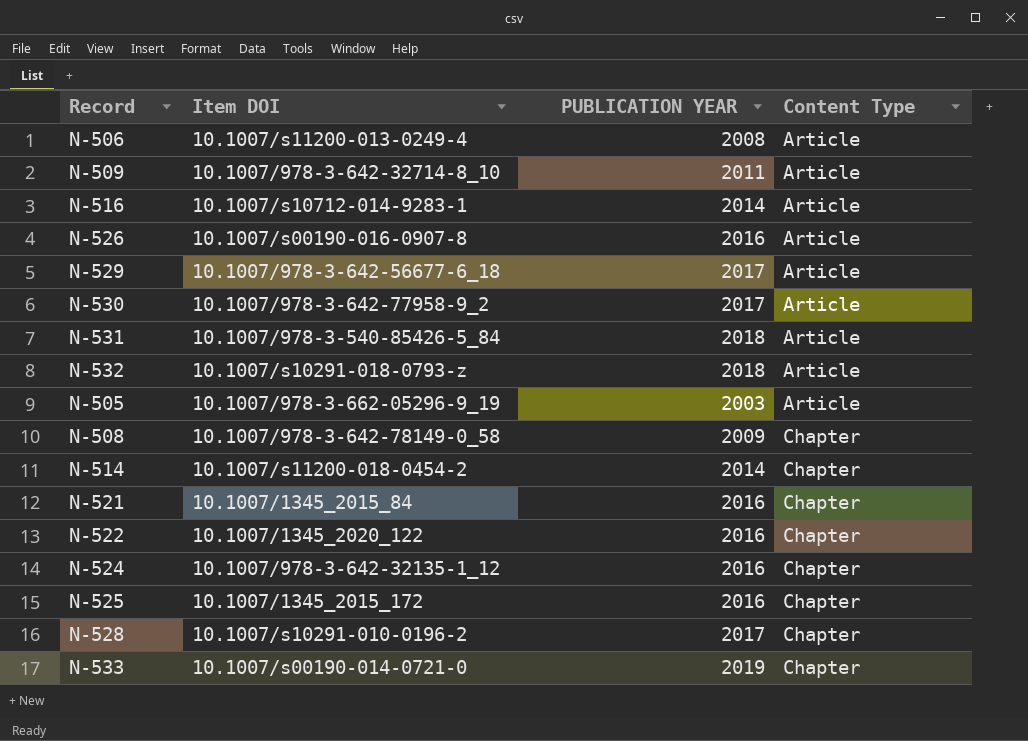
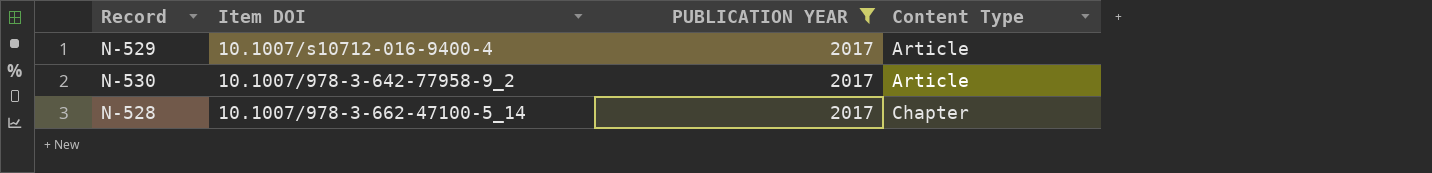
filter: none -> PUBLICATION YEAR = 2017
N-529 | Item DOI: 10.1007/978-3-642-56677-6_18 -> 10.1007/s10712-016-9400-4
N-528 | Item DOI: 10.1007/s10291-010-0196-2 -> 10.1007/978-3-662-47100-5_14

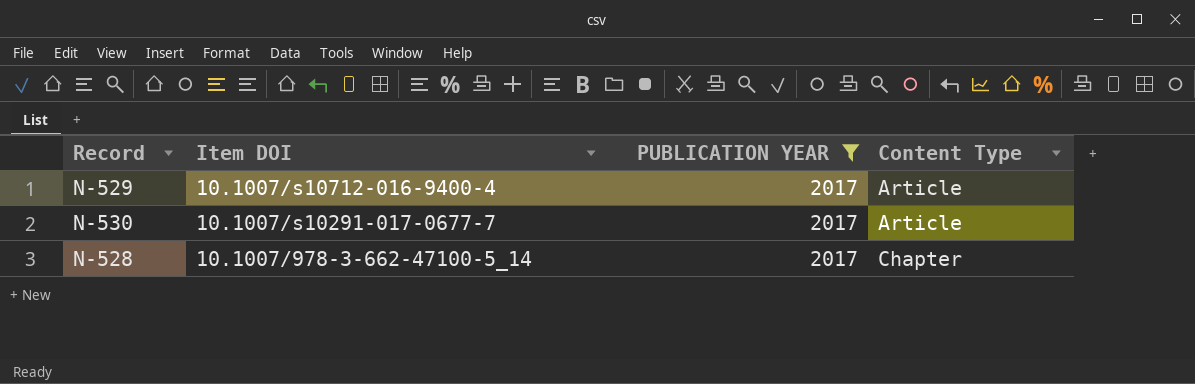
N-530 | Item DOI: 10.1007/978-3-642-77958-9_2 -> 10.1007/s10291-017-0677-7

